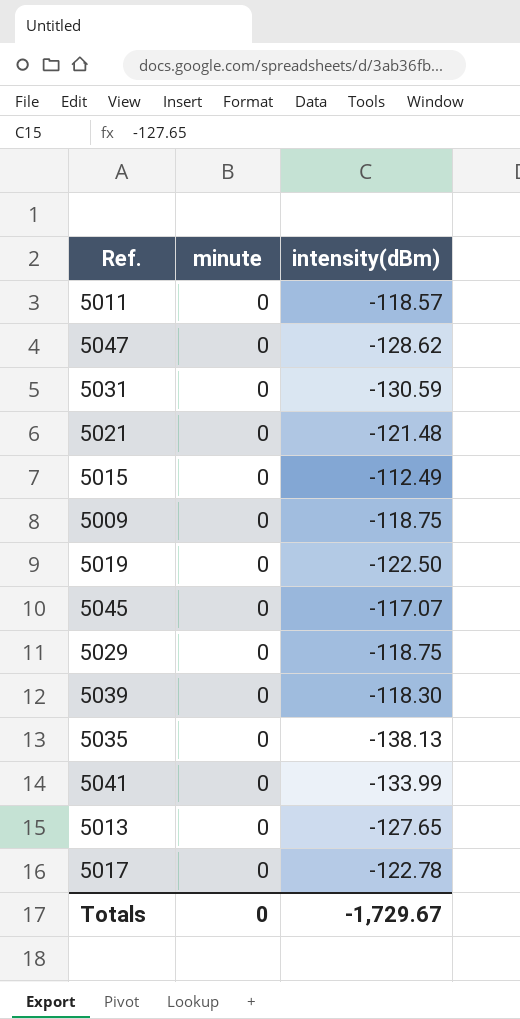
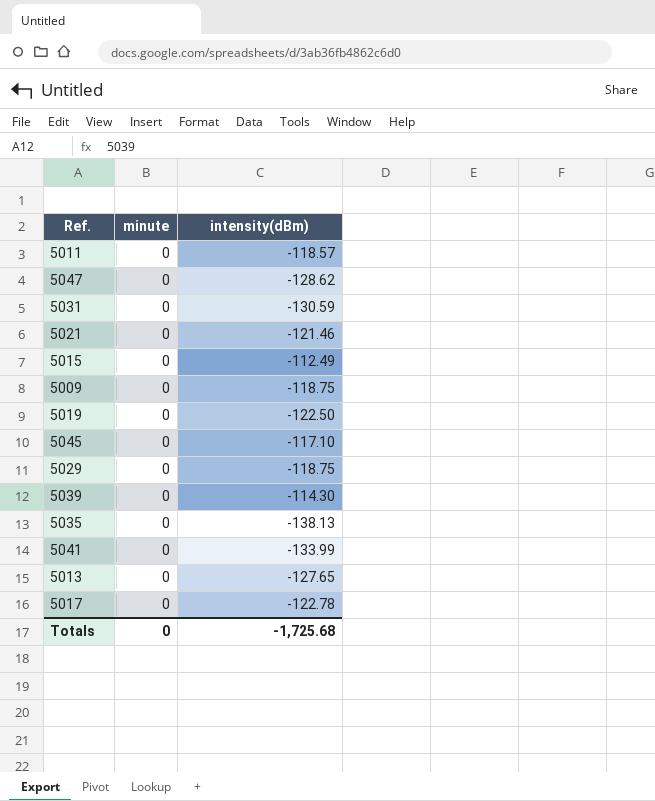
5021 | intensity(dBm): -121.48 -> -121.46
5045 | intensity(dBm): -117.07 -> -117.10
5039 | intensity(dBm): -118.30 -> -114.30
Totals | intensity(dBm): -1,729.67 -> -1,725.68

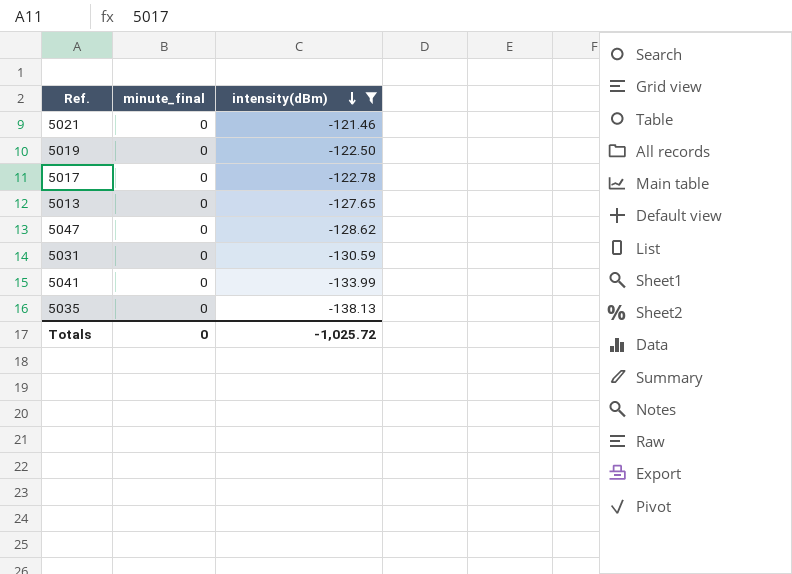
filter: none -> intensity(dBm) <= -121.46
row order: none -> intensity(dBm) descending
column name: minute -> minute_final
Totals | intensity(dBm): -1,725.68 -> -1,025.72

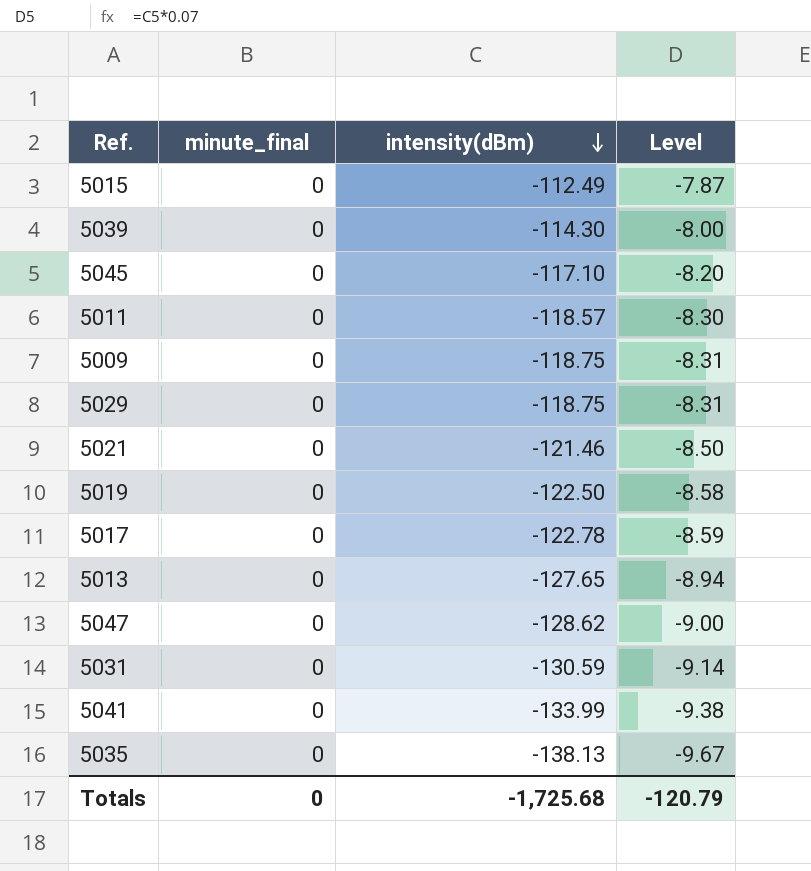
filter: intensity(dBm) <= -121.46 -> none
column Level | formula: none -> [intensity(dBm)] * 0.07
Totals | intensity(dBm): -1,025.72 -> -1,725.68

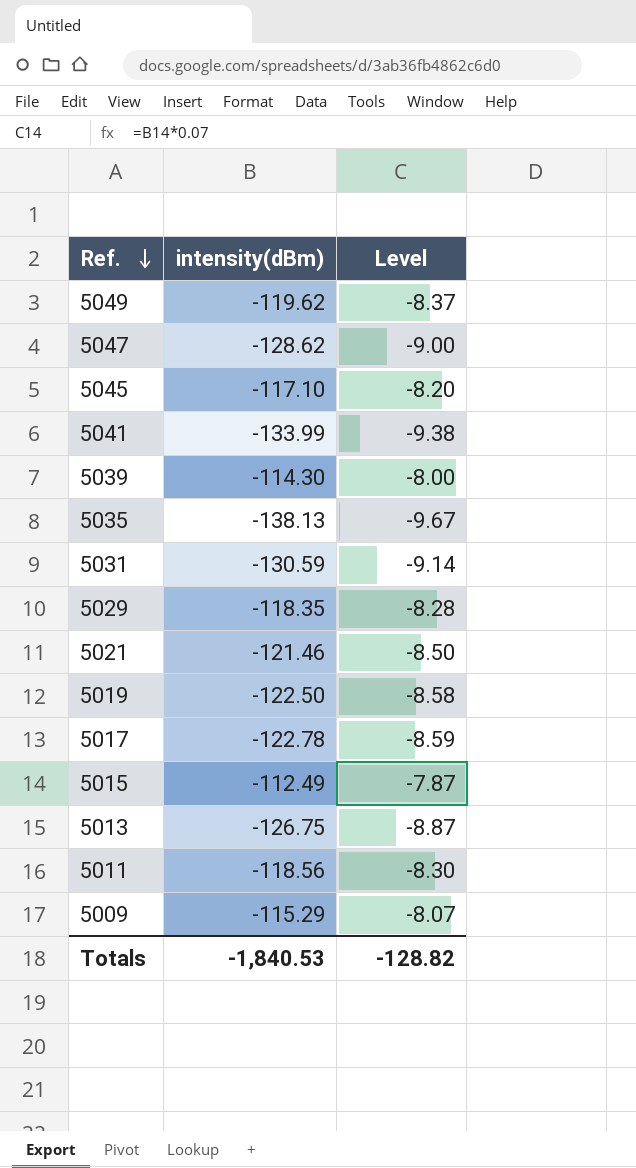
row order: intensity(dBm) descending -> Ref. descending
column minute_final | position: 2 -> none
row 5049: none -> -119.62 | -8.37
5029 | intensity(dBm): -118.75 -> -118.35
5029 | Level: -8.31 -> -8.28
5013 | intensity(dBm): -127.65 -> -126.75
5013 | Level: -8.94 -> -8.87
5011 | intensity(dBm): -118.57 -> -118.56
5009 | intensity(dBm): -118.75 -> -115.29
5009 | Level: -8.31 -> -8.07
Totals | intensity(dBm): -1,725.68 -> -1,840.53
Totals | Level: -120.79 -> -128.82

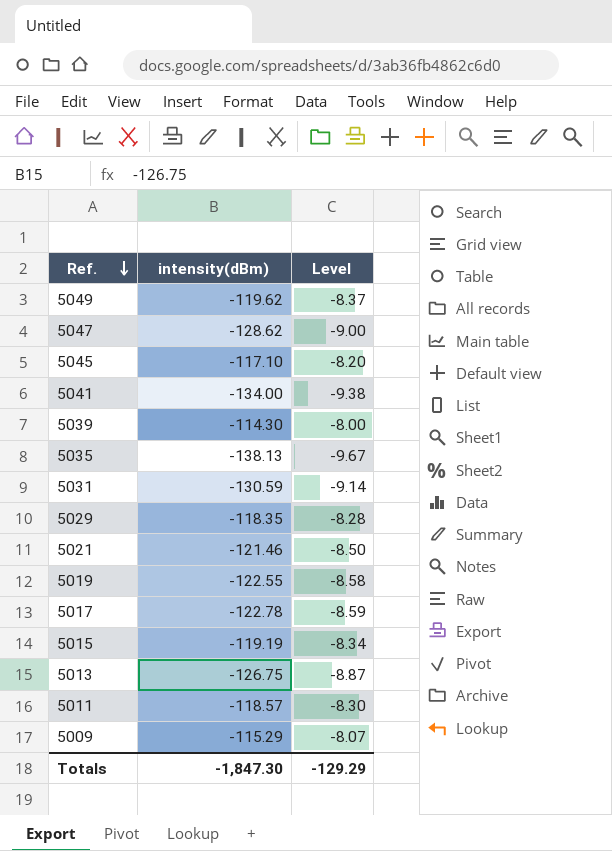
5041 | intensity(dBm): -133.99 -> -134.00
5019 | intensity(dBm): -122.50 -> -122.55
5015 | intensity(dBm): -112.49 -> -119.19
5015 | Level: -7.87 -> -8.34
5011 | intensity(dBm): -118.56 -> -118.57
Totals | intensity(dBm): -1,840.53 -> -1,847.30
Totals | Level: -128.82 -> -129.29

